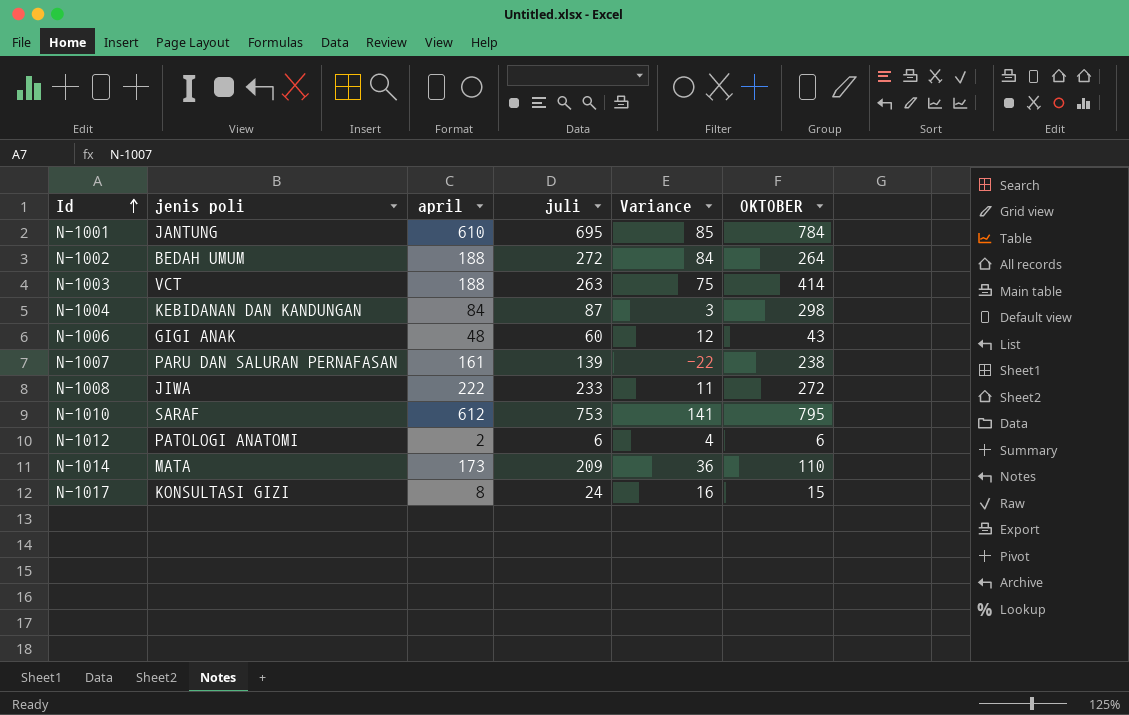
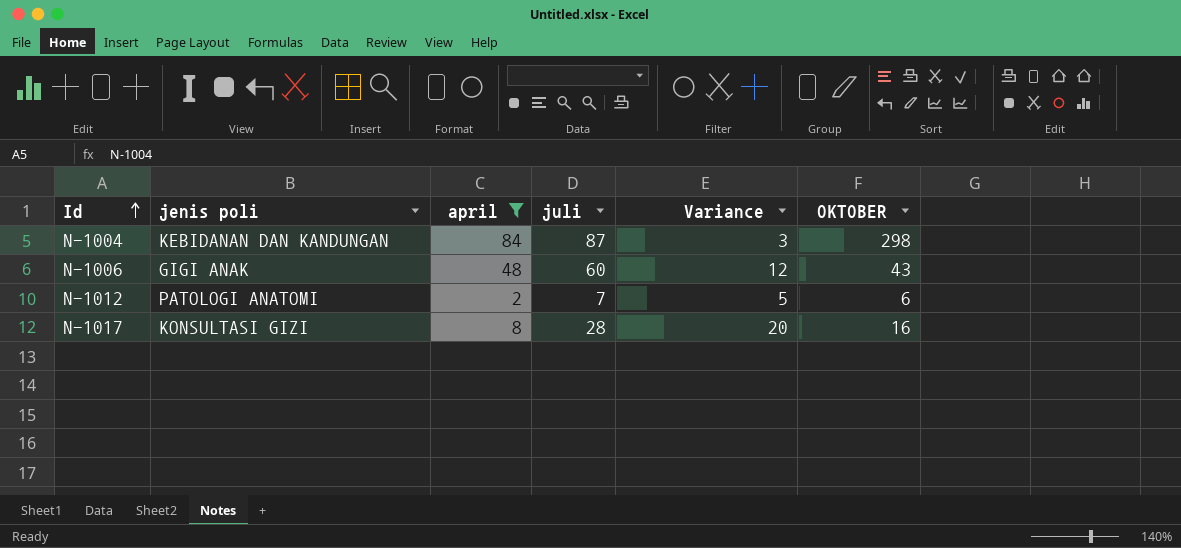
filter: none -> april <= 84
N-1012 | juli: 6 -> 7
N-1012 | Variance: 4 -> 5
N-1017 | juli: 24 -> 28
N-1017 | Variance: 16 -> 20
N-1017 | OKTOBER: 15 -> 16

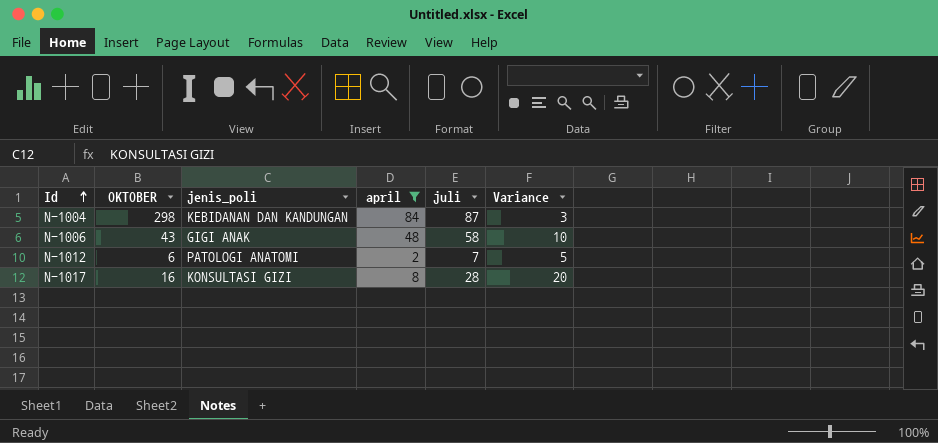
column OKTOBER | position: 6 -> 2
column name: jenis poli -> jenis_poli
N-1006 | juli: 60 -> 58
N-1006 | Variance: 12 -> 10

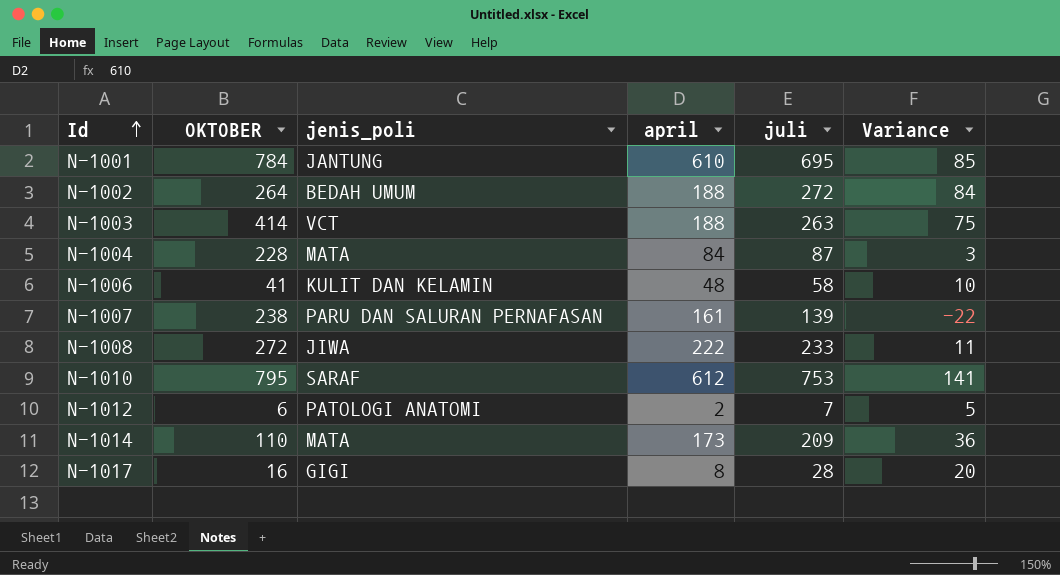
filter: april <= 84 -> none
N-1004 | OKTOBER: 298 -> 228
N-1004 | jenis_poli: KEBIDANAN DAN KANDUNGAN -> MATA
N-1006 | OKTOBER: 43 -> 41
N-1006 | jenis_poli: GIGI ANAK -> KULIT DAN KELAMIN
N-1017 | jenis_poli: KONSULTASI GIZI -> GIGI

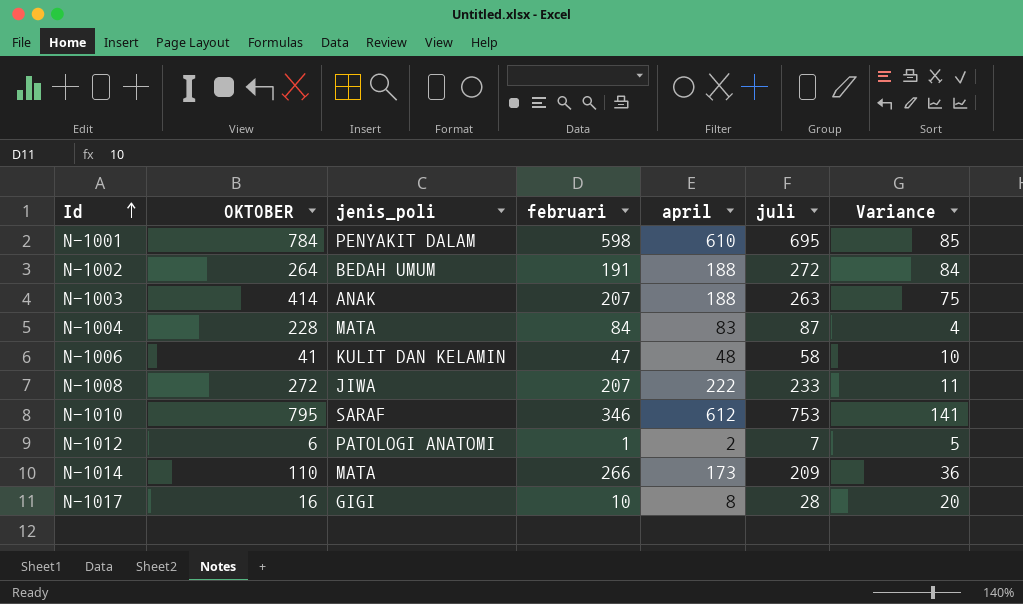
column februari | position: none -> 4
row N-1007: 238 | PARU DAN SALURAN PERNAFASAN | 161 | 139 | -22 -> none
N-1001 | jenis_poli: JANTUNG -> PENYAKIT DALAM
N-1003 | jenis_poli: VCT -> ANAK
N-1004 | april: 84 -> 83
N-1004 | Variance: 3 -> 4

